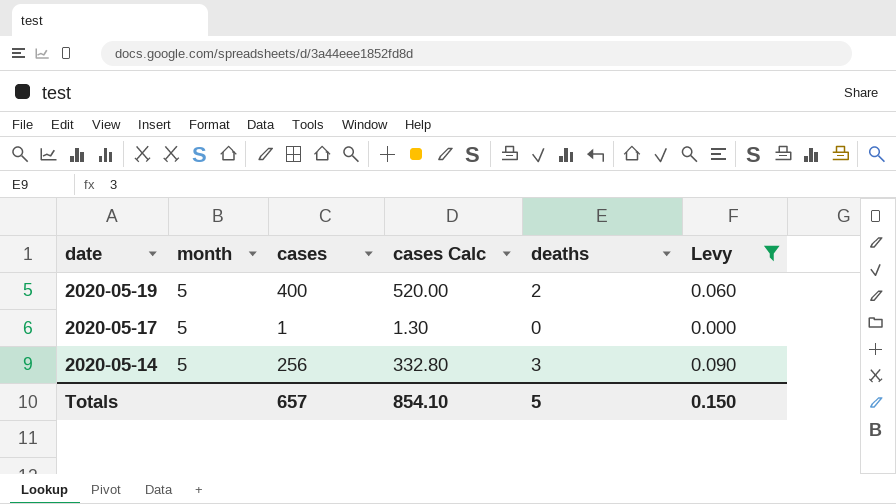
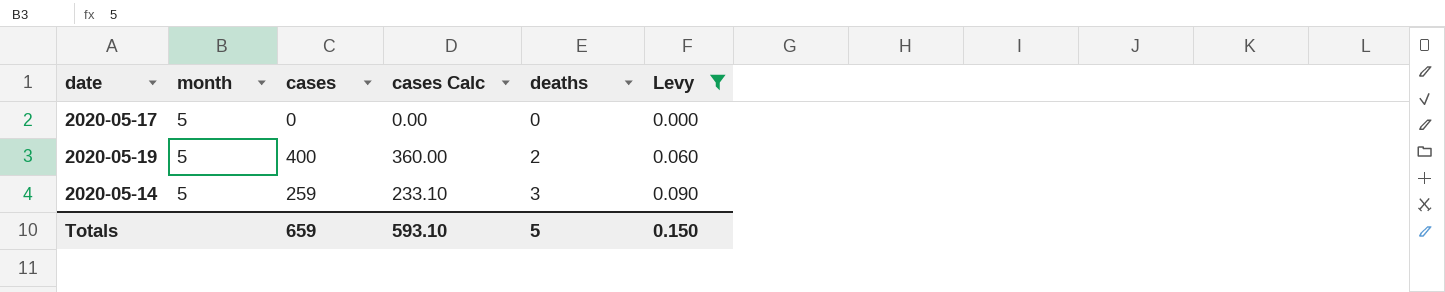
row order: date descending -> deaths ascending
column cases Calc | formula: [cases] * 1.3 -> [cases] * 0.9
2020-05-17 | cases: 1 -> 0
2020-05-14 | cases: 256 -> 259
Totals | cases: 657 -> 659
Totals | cases Calc: 854.10 -> 593.10

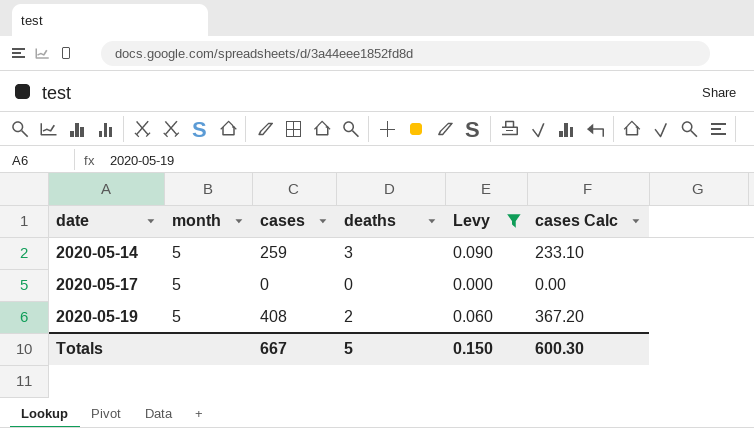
row order: deaths ascending -> date ascending
column cases Calc | position: 4 -> 6
2020-05-19 | cases: 400 -> 408
2020-05-19 | cases Calc: 360.00 -> 367.20
Totals | cases: 659 -> 667
Totals | cases Calc: 593.10 -> 600.30

